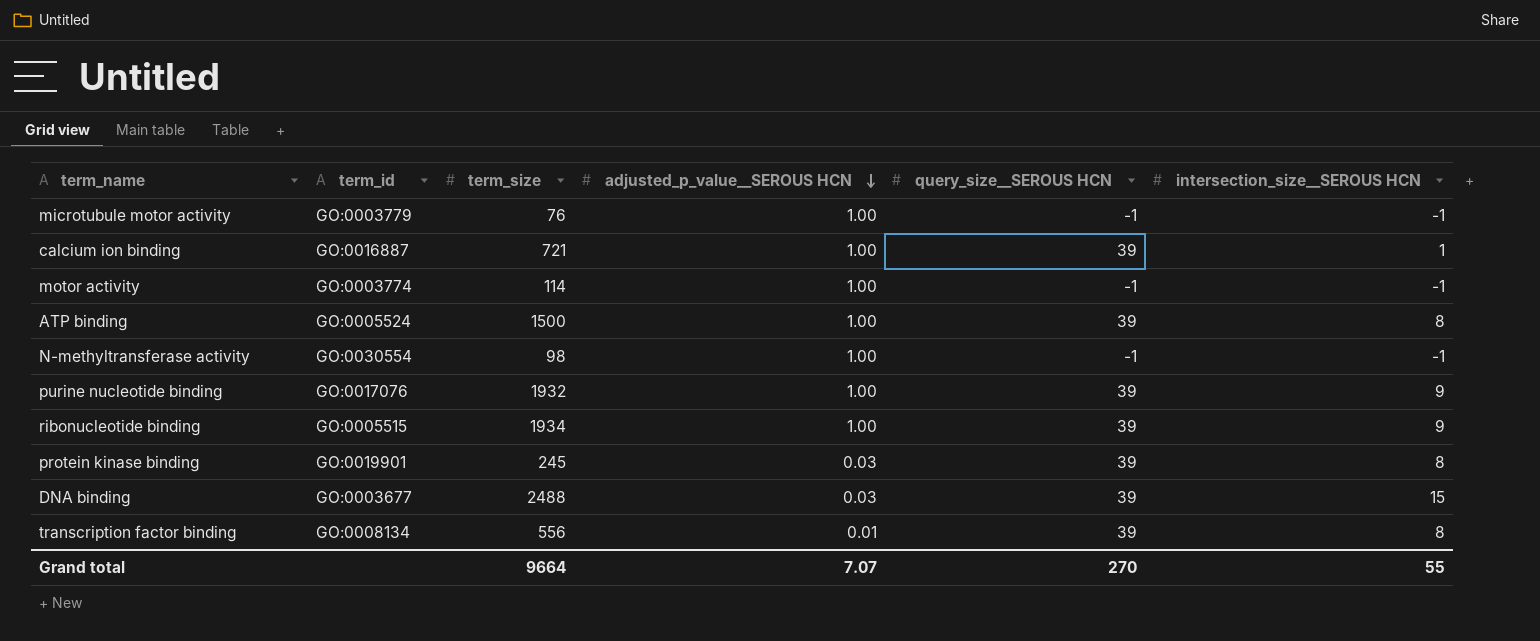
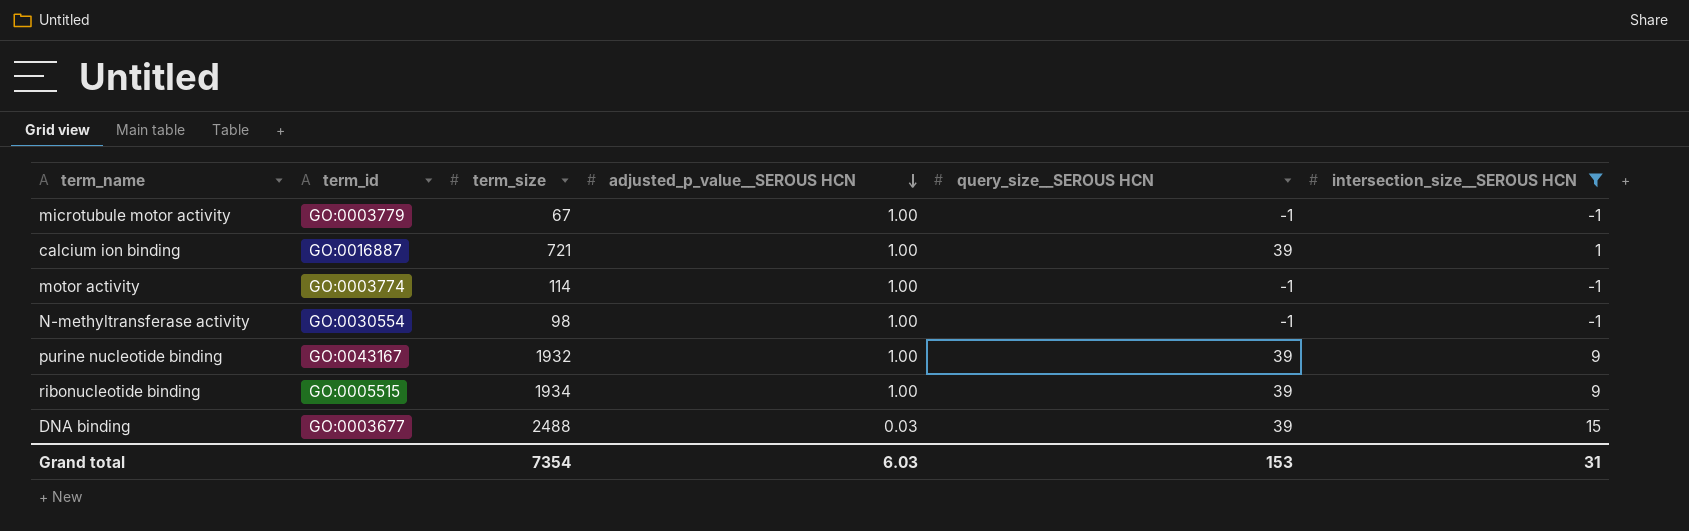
filter: none -> intersection_size__SEROUS HCN != 8
microtubule motor activity | term_size: 76 -> 67
purine nucleotide binding | term_id: GO:0017076 -> GO:0043167
Grand total | term_size: 9664 -> 7354
Grand total | adjusted_p_value__SEROUS HCN: 7.07 -> 6.03
Grand total | query_size__SEROUS HCN: 270 -> 153
Grand total | intersection_size__SEROUS HCN: 55 -> 31

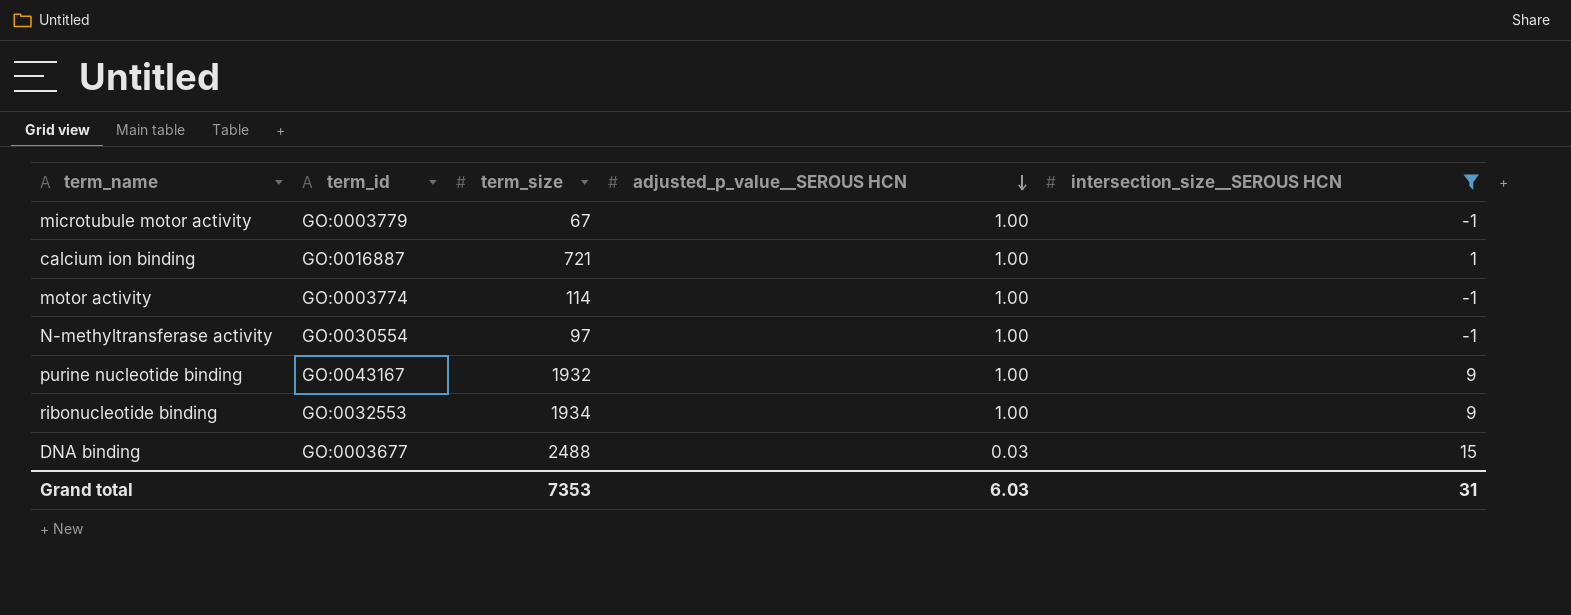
column query_size__SEROUS HCN | position: 5 -> none
N-methyltransferase activity | term_size: 98 -> 97
ribonucleotide binding | term_id: GO:0005515 -> GO:0032553
Grand total | term_size: 7354 -> 7353

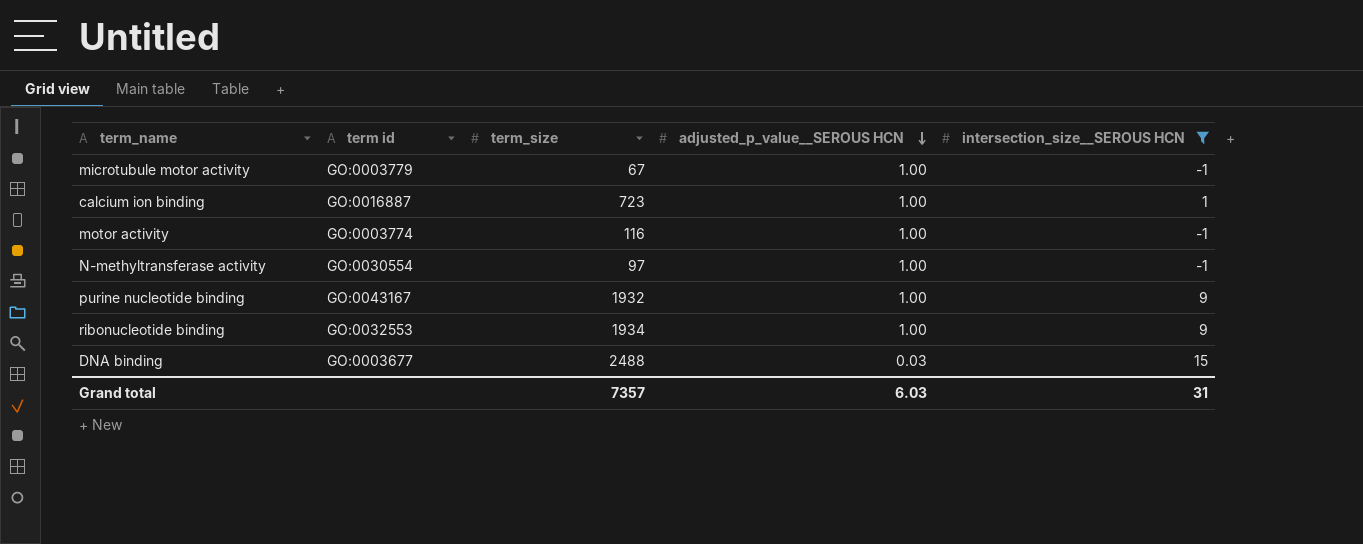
column name: term_id -> term id
calcium ion binding | term_size: 721 -> 723
motor activity | term_size: 114 -> 116
Grand total | term_size: 7353 -> 7357

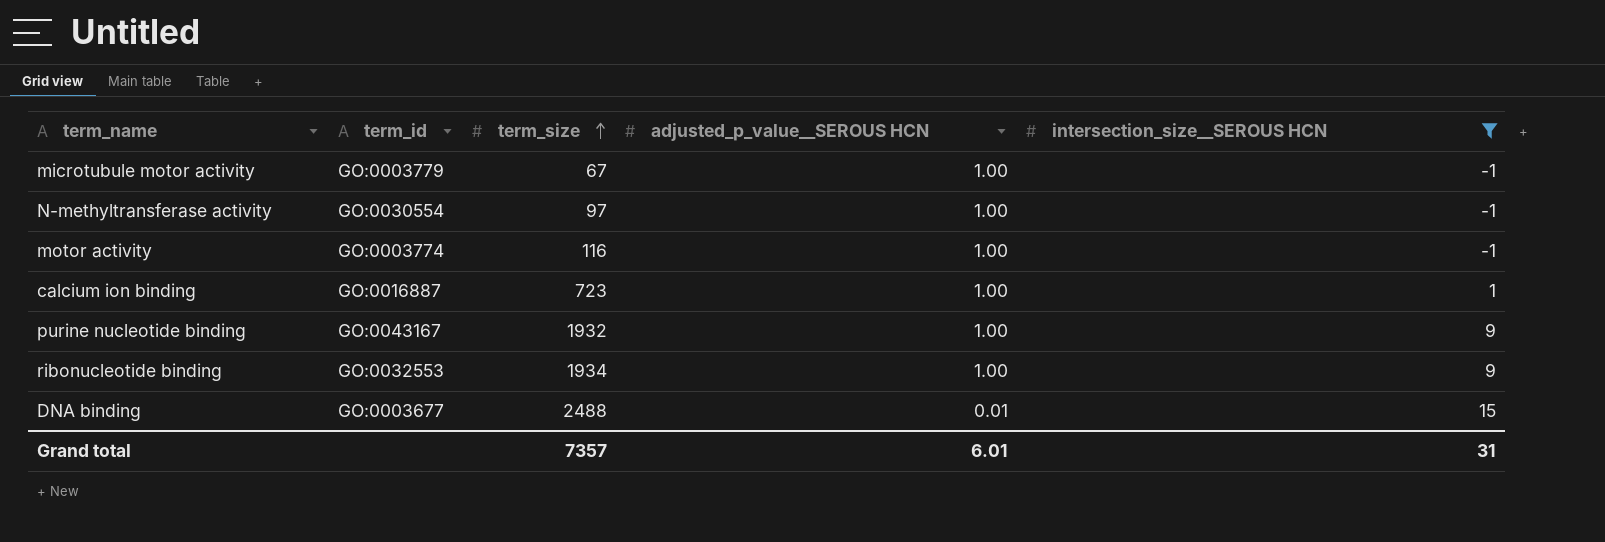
row order: adjusted_p_value__SEROUS HCN descending -> term_size ascending
column name: term id -> term_id
DNA binding | adjusted_p_value__SEROUS HCN: 0.03 -> 0.01
Grand total | adjusted_p_value__SEROUS HCN: 6.03 -> 6.01

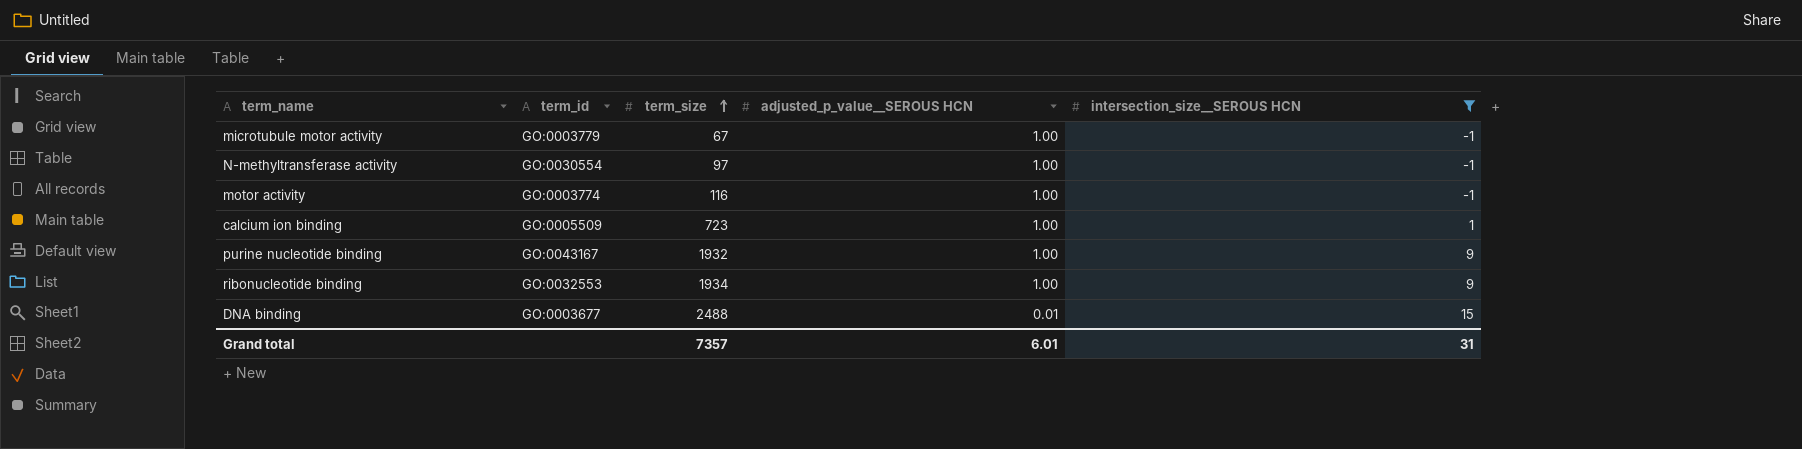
calcium ion binding | term_id: GO:0016887 -> GO:0005509

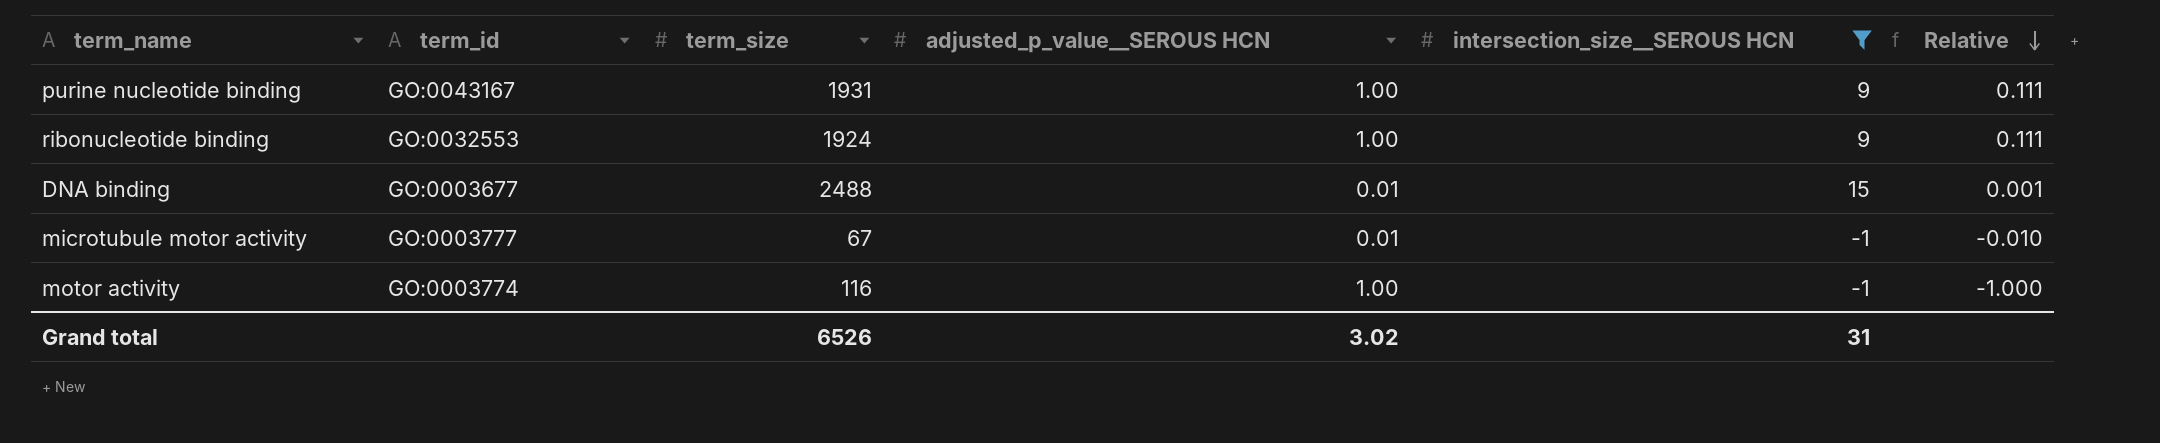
row order: term_size ascending -> Relative descending
column Relative | formula: none -> [adjusted_p_value__SEROUS HCN] / [intersection_size__SEROUS HCN]
row N-methyltransferase activity: GO:0030554 | 97 | 1.00 | -1 -> none
row calcium ion binding: GO:0005509 | 723 | 1.00 | 1 -> none
purine nucleotide binding | term_size: 1932 -> 1931
ribonucleotide binding | term_size: 1934 -> 1924
microtubule motor activity | term_id: GO:0003779 -> GO:0003777
microtubule motor activity | adjusted_p_value__SEROUS HCN: 1.00 -> 0.01
Grand total | term_size: 7357 -> 6526
Grand total | adjusted_p_value__SEROUS HCN: 6.01 -> 3.02

